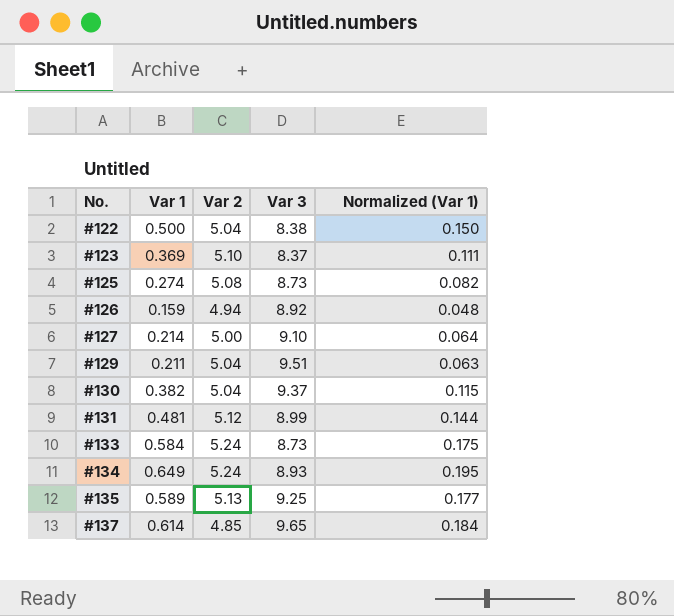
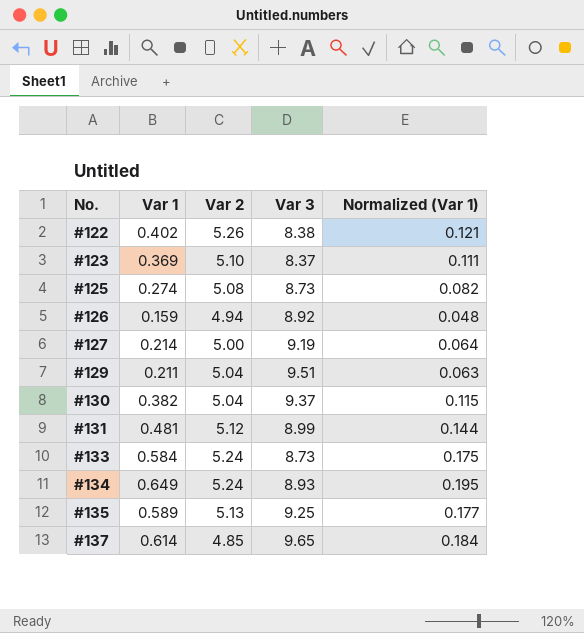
#122 | Var 1: 0.500 -> 0.402
#122 | Var 2: 5.04 -> 5.26
#122 | Normalized (Var 1): 0.150 -> 0.121
#127 | Var 3: 9.10 -> 9.19

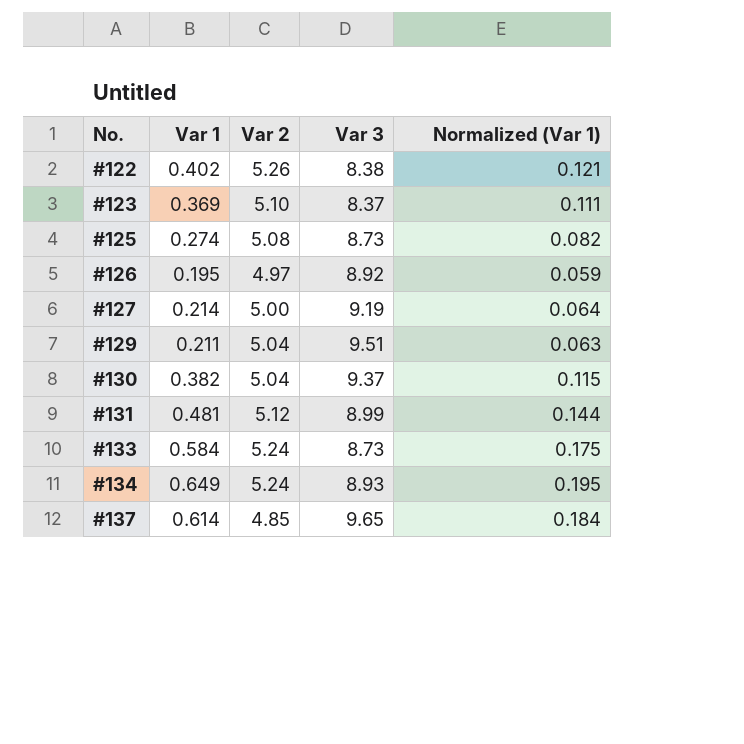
row #135: 0.589 | 5.13 | 9.25 | 0.177 -> none
#126 | Var 1: 0.159 -> 0.195
#126 | Var 2: 4.94 -> 4.97
#126 | Normalized (Var 1): 0.048 -> 0.059

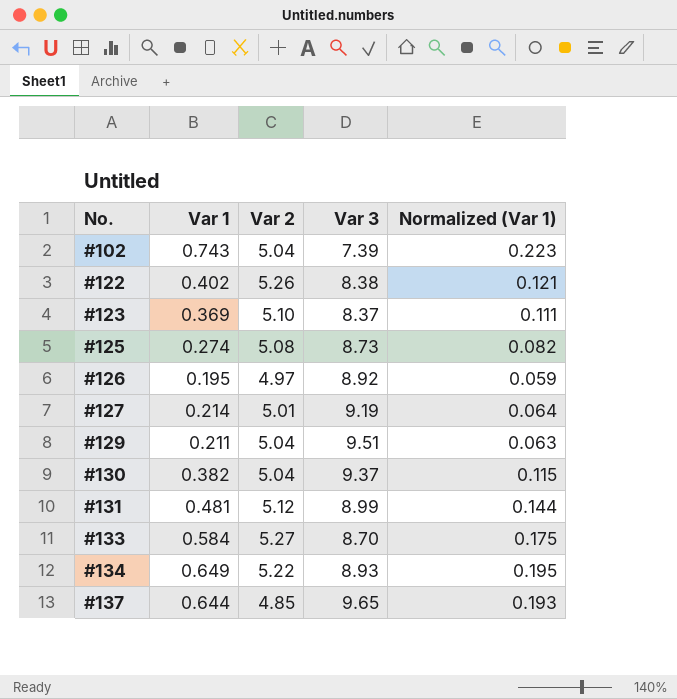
row #102: none -> 0.743 | 5.04 | 7.39 | 0.223
#127 | Var 2: 5.00 -> 5.01
#133 | Var 2: 5.24 -> 5.27
#133 | Var 3: 8.73 -> 8.70
#134 | Var 2: 5.24 -> 5.22
#137 | Var 1: 0.614 -> 0.644
#137 | Normalized (Var 1): 0.184 -> 0.193

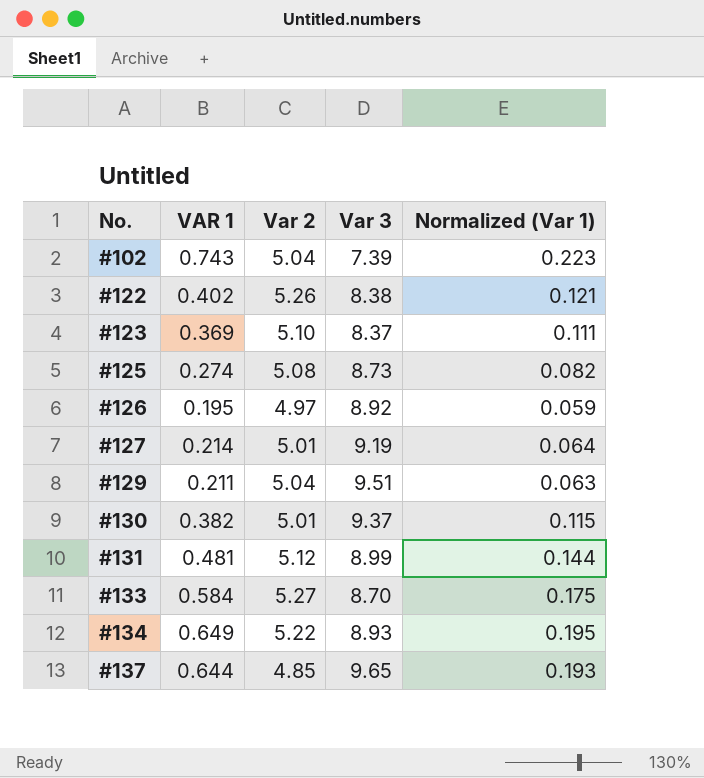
column name: Var 1 -> VAR 1
#130 | Var 2: 5.04 -> 5.01

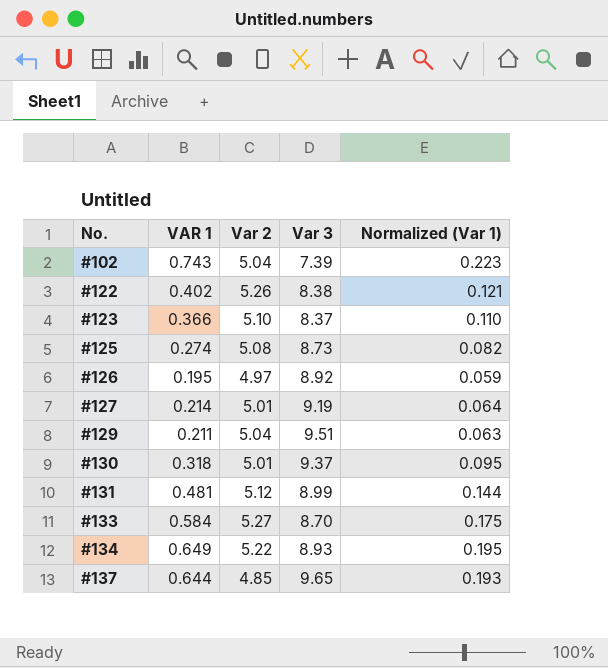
#123 | VAR 1: 0.369 -> 0.366
#123 | Normalized (Var 1): 0.111 -> 0.110
#130 | VAR 1: 0.382 -> 0.318
#130 | Normalized (Var 1): 0.115 -> 0.095

